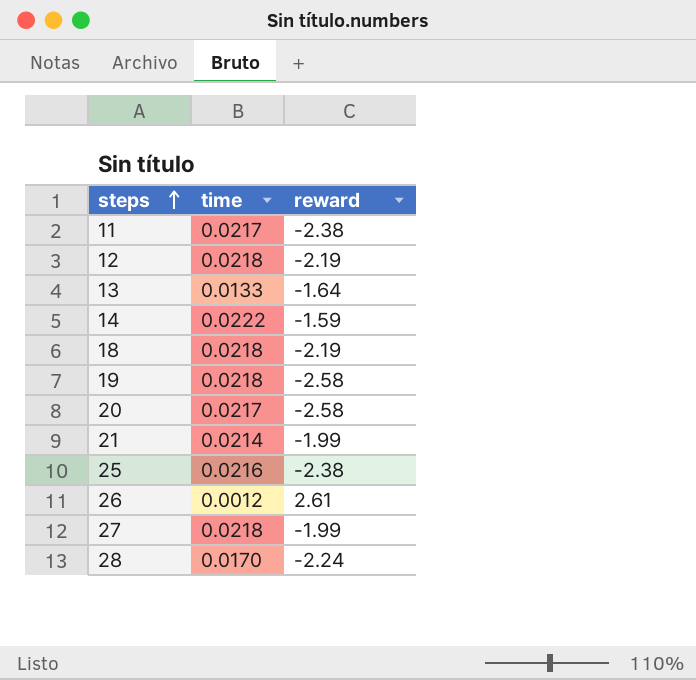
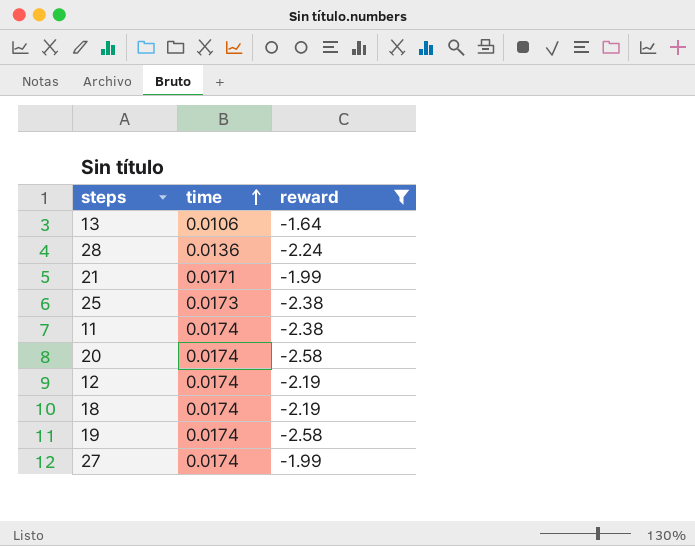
filter: none -> reward <= -1.64
row order: steps ascending -> time ascending
13 | time: 0.0133 -> 0.0106
28 | time: 0.0170 -> 0.0136
21 | time: 0.0214 -> 0.0171
25 | time: 0.0216 -> 0.0173
11 | time: 0.0217 -> 0.0174
20 | time: 0.0217 -> 0.0174
12 | time: 0.0218 -> 0.0174
18 | time: 0.0218 -> 0.0174
19 | time: 0.0218 -> 0.0174
27 | time: 0.0218 -> 0.0174

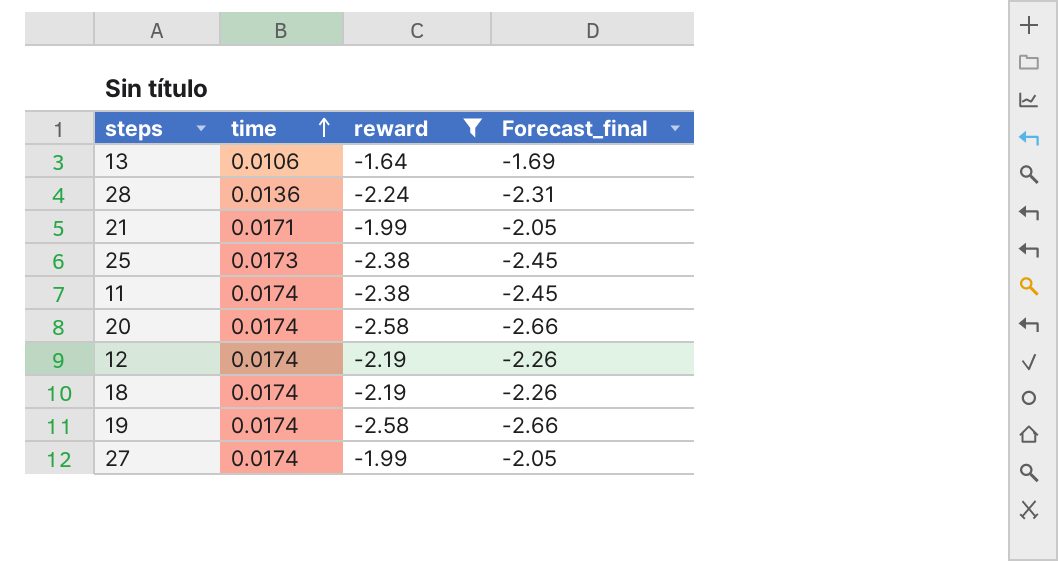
column Forecast_final | formula: none -> [reward] * 1.03

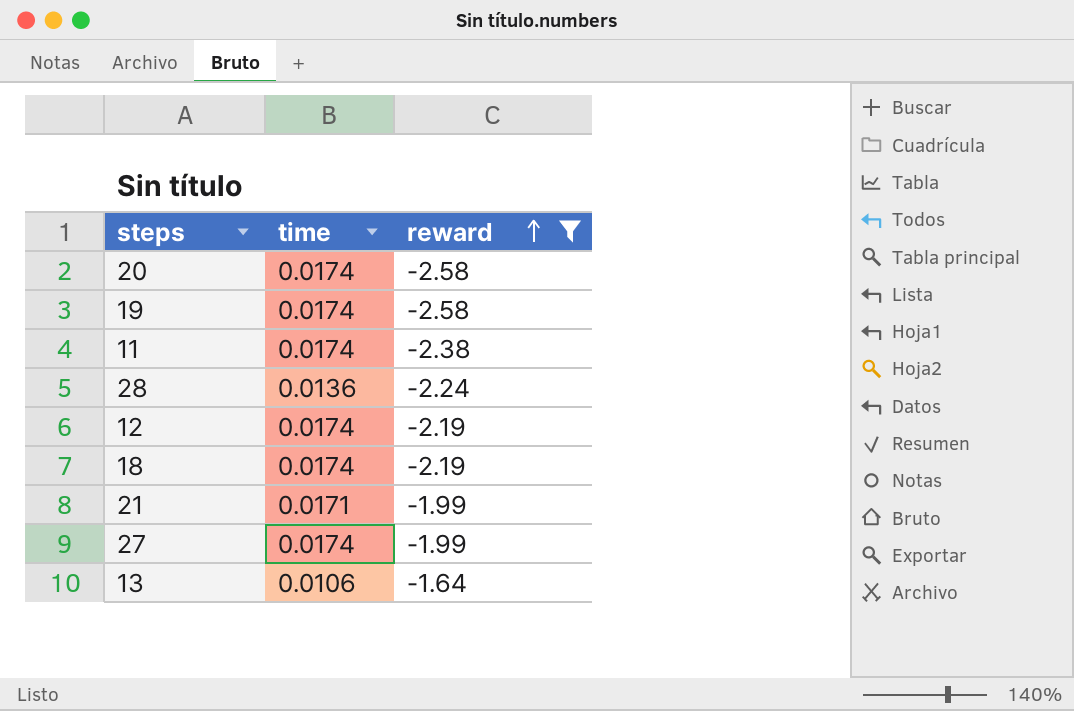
row order: time ascending -> reward ascending
column Forecast_final | formula: [reward] * 1.03 -> none
row 25: 0.0173 | -2.38 | -2.45 -> none

